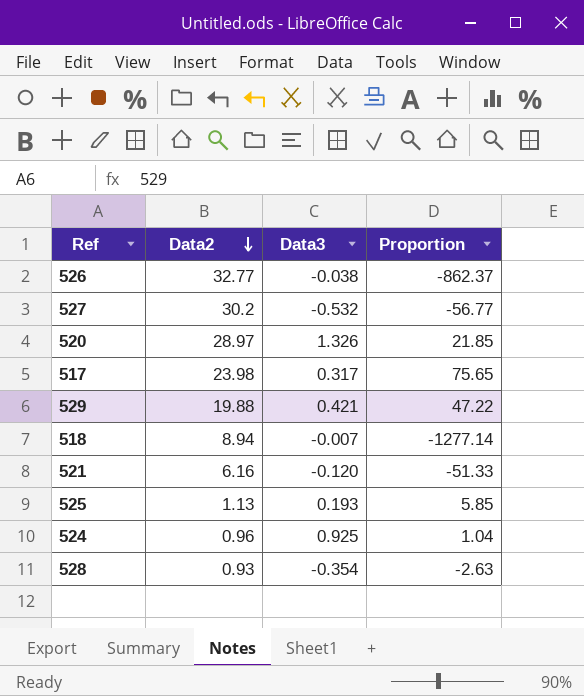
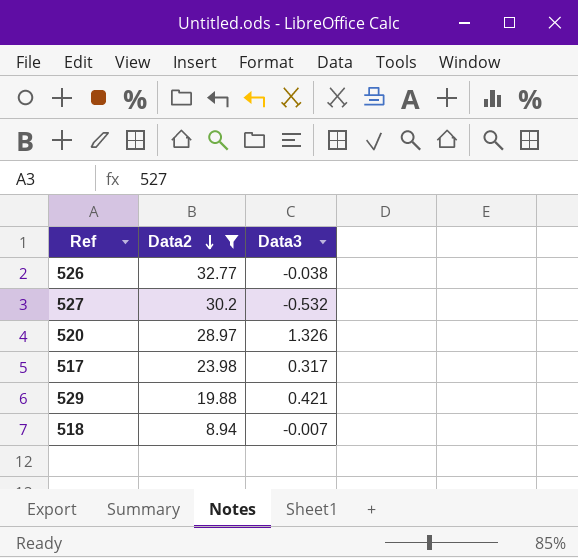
filter: none -> Data2 >= 8.94
column Proportion | formula: [Data2] / [Data3] -> none

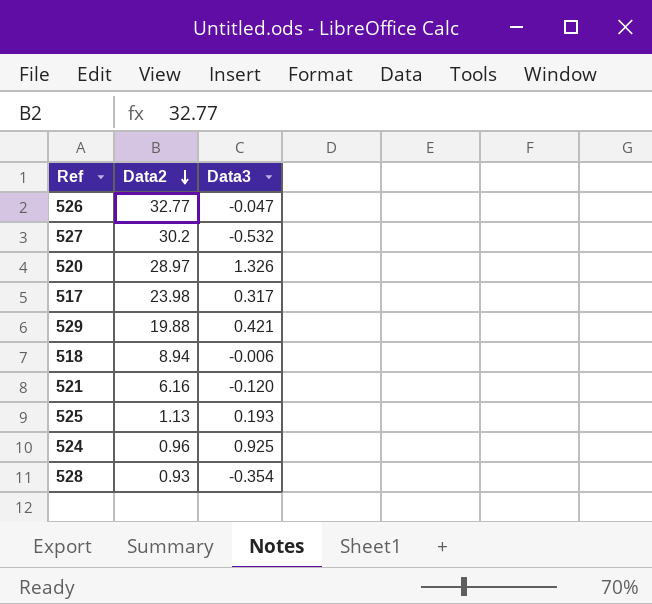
filter: Data2 >= 8.94 -> none
526 | Data3: -0.038 -> -0.047
518 | Data3: -0.007 -> -0.006

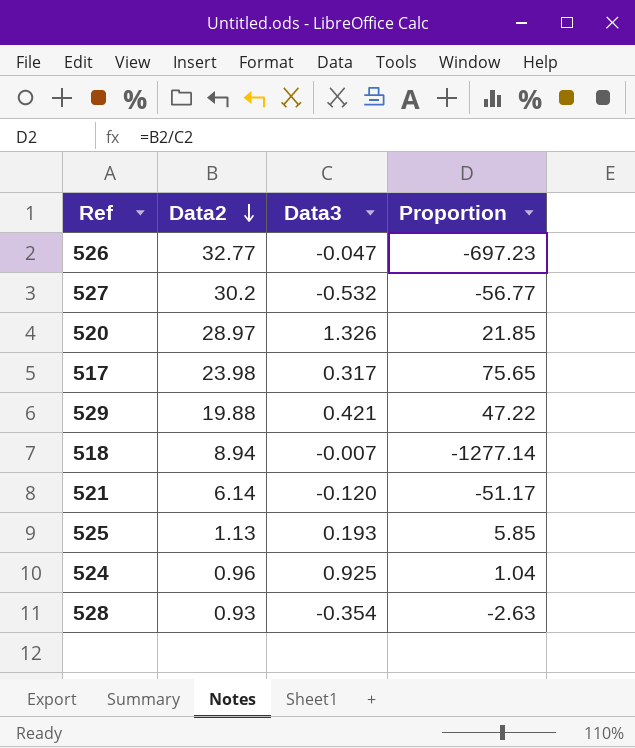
column Proportion | formula: none -> [Data2] / [Data3]
518 | Data3: -0.006 -> -0.007
521 | Data2: 6.16 -> 6.14

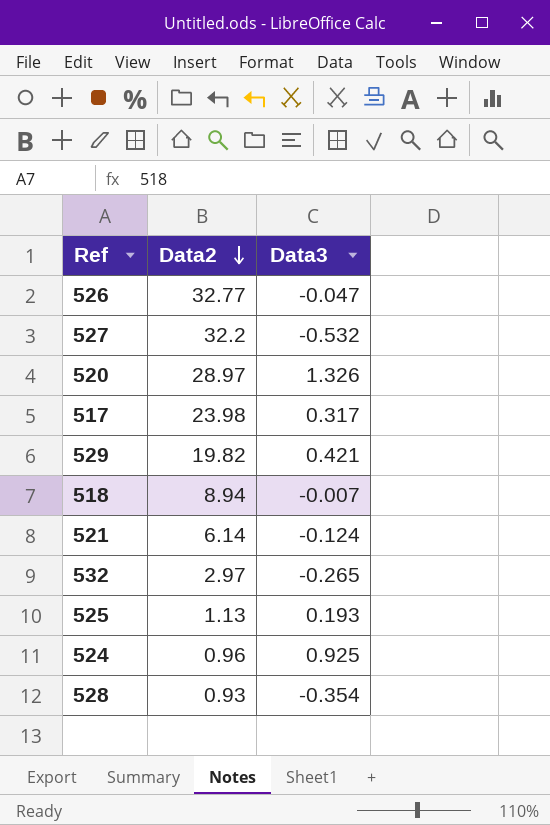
column Proportion | formula: [Data2] / [Data3] -> none
527 | Data2: 30.2 -> 32.2
529 | Data2: 19.88 -> 19.82
521 | Data3: -0.120 -> -0.124
row 532: none -> 2.97 | -0.265

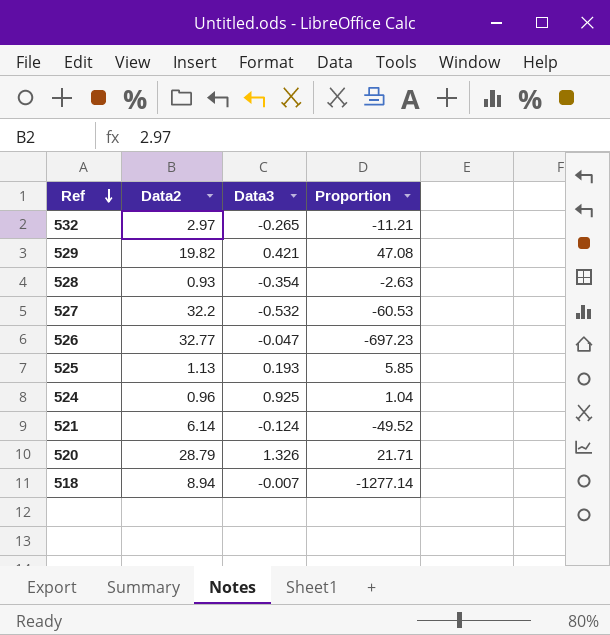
row order: Data2 descending -> Ref descending
column Proportion | formula: none -> [Data2] / [Data3]
row 517: 23.98 | 0.317 -> none
520 | Data2: 28.97 -> 28.79

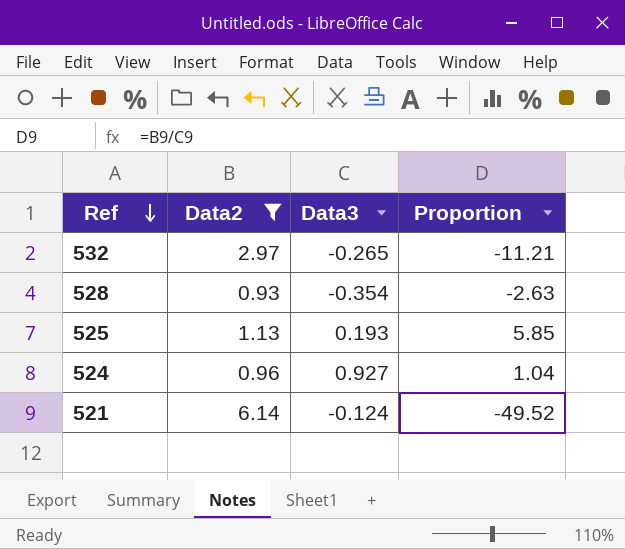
filter: none -> Data2 <= 6.14
524 | Data3: 0.925 -> 0.927

